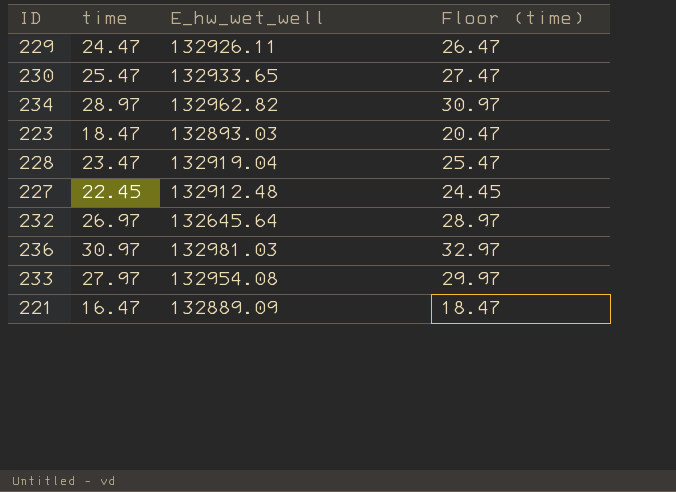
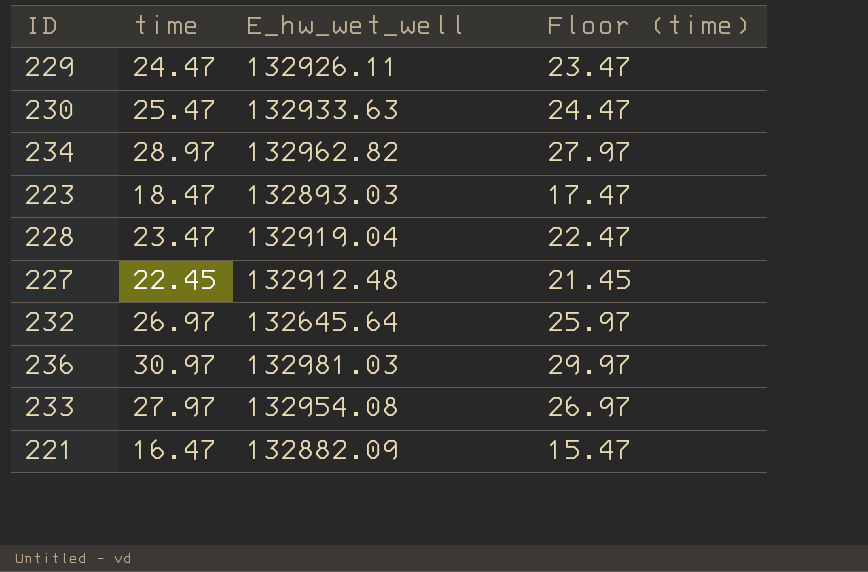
column Floor (time) | formula: [time] + 2 -> [time] - 1
230 | E_hw_wet_well: 132933.65 -> 132933.63
221 | E_hw_wet_well: 132889.09 -> 132882.09

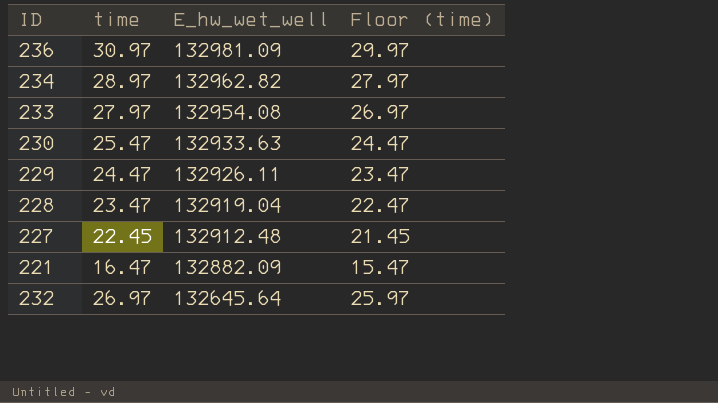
row order: none -> E_hw_wet_well descending
row 223: 18.47 | 132893.03 | 17.47 -> none
236 | E_hw_wet_well: 132981.03 -> 132981.09

